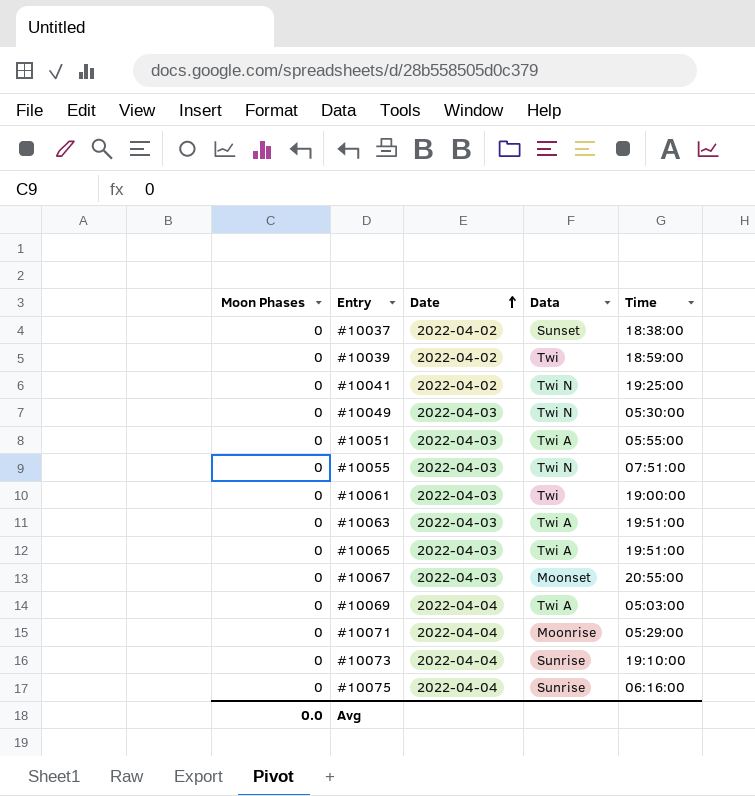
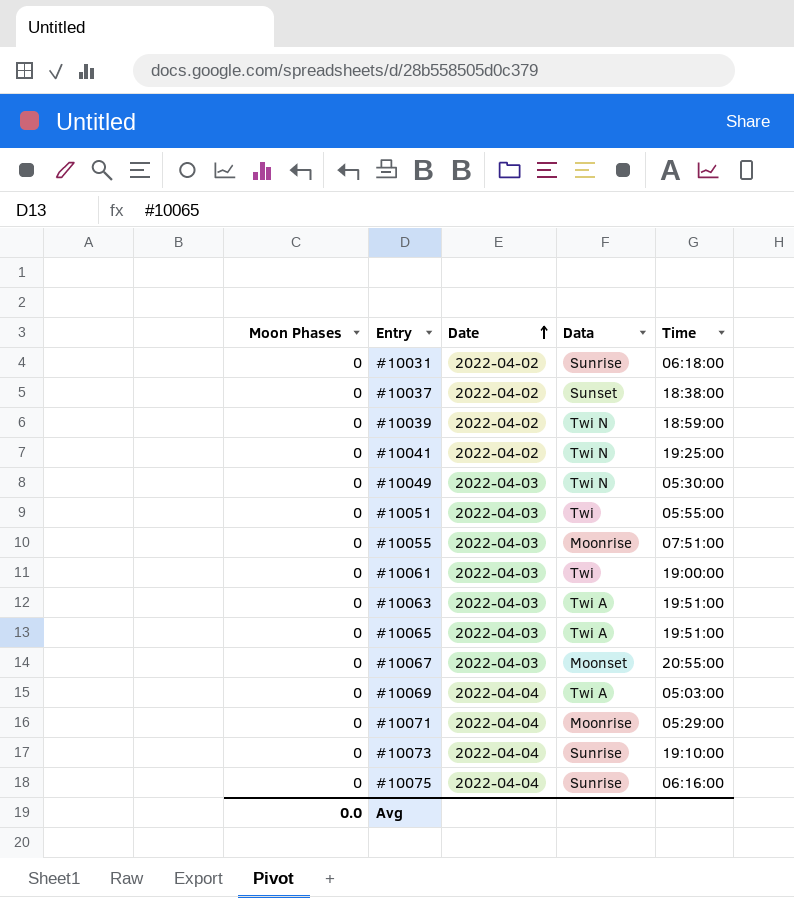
row #10031: none -> 0 | 2022-04-02 | Sunrise | 06:18:00
#10039 | Data: Twi -> Twi N
#10051 | Data: Twi A -> Twi
#10055 | Data: Twi N -> Moonrise

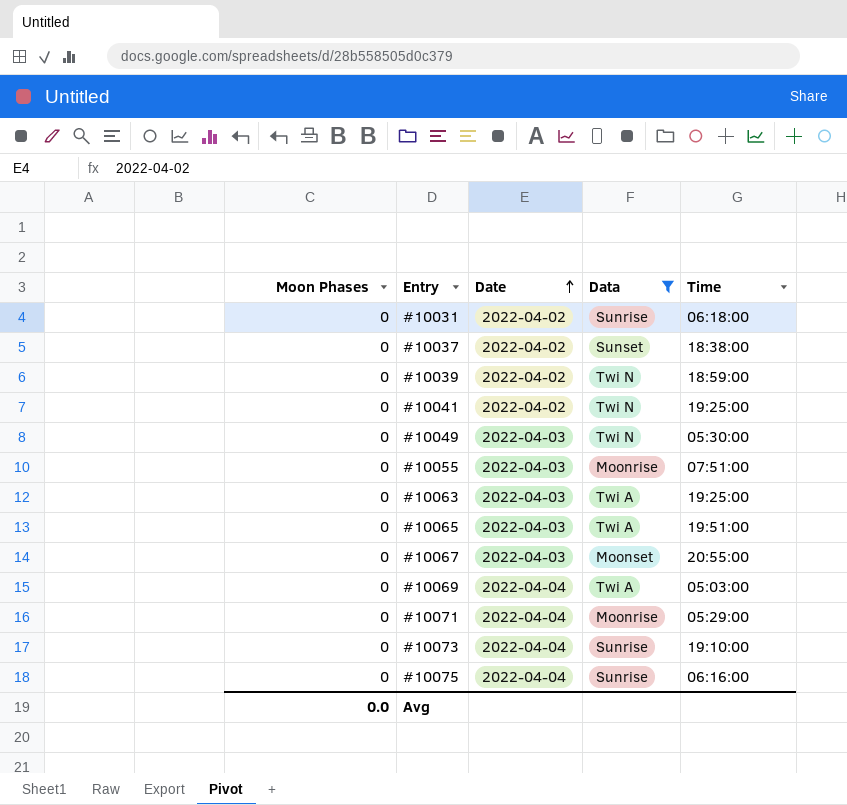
filter: none -> Data != Twi
#10063 | Time: 19:51:00 -> 19:25:00

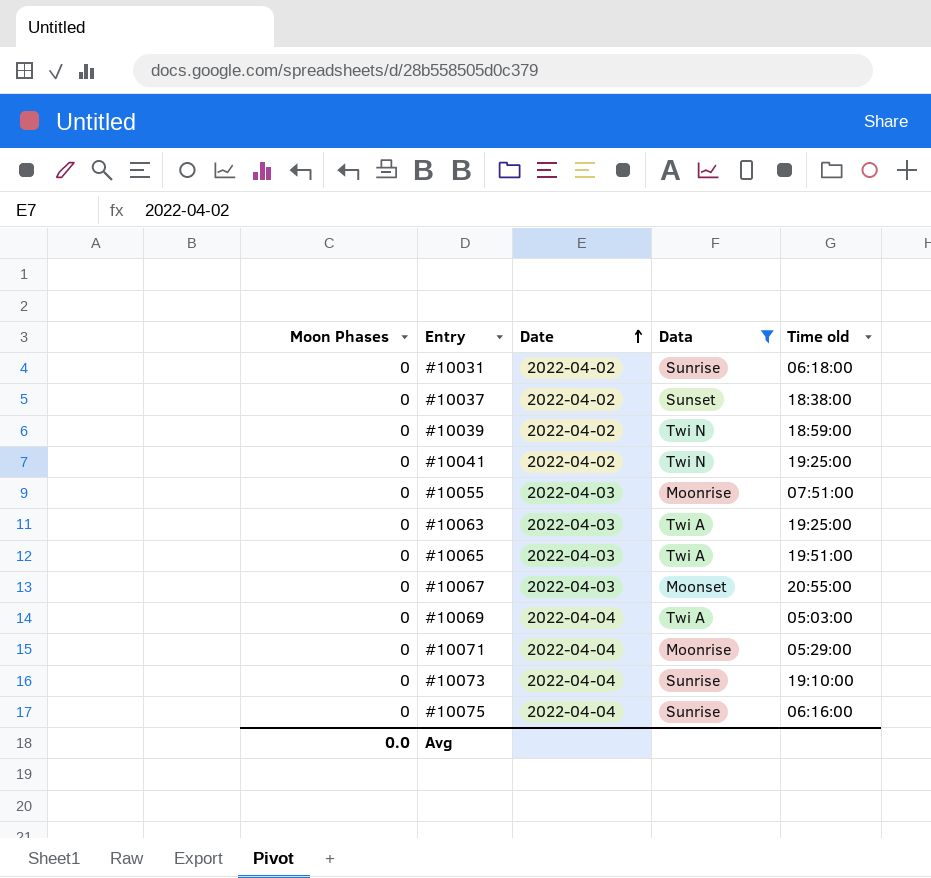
column name: Time -> Time old
row #10049: 0 | 2022-04-03 | Twi N | 05:30:00 -> none

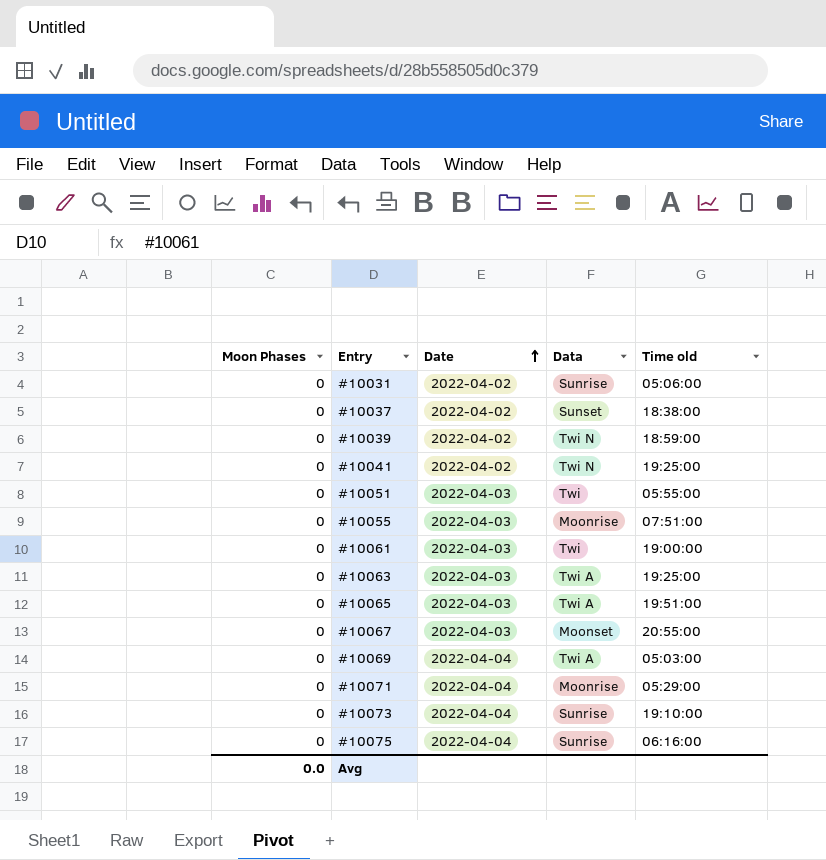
filter: Data != Twi -> none
#10031 | Time old: 06:18:00 -> 05:06:00

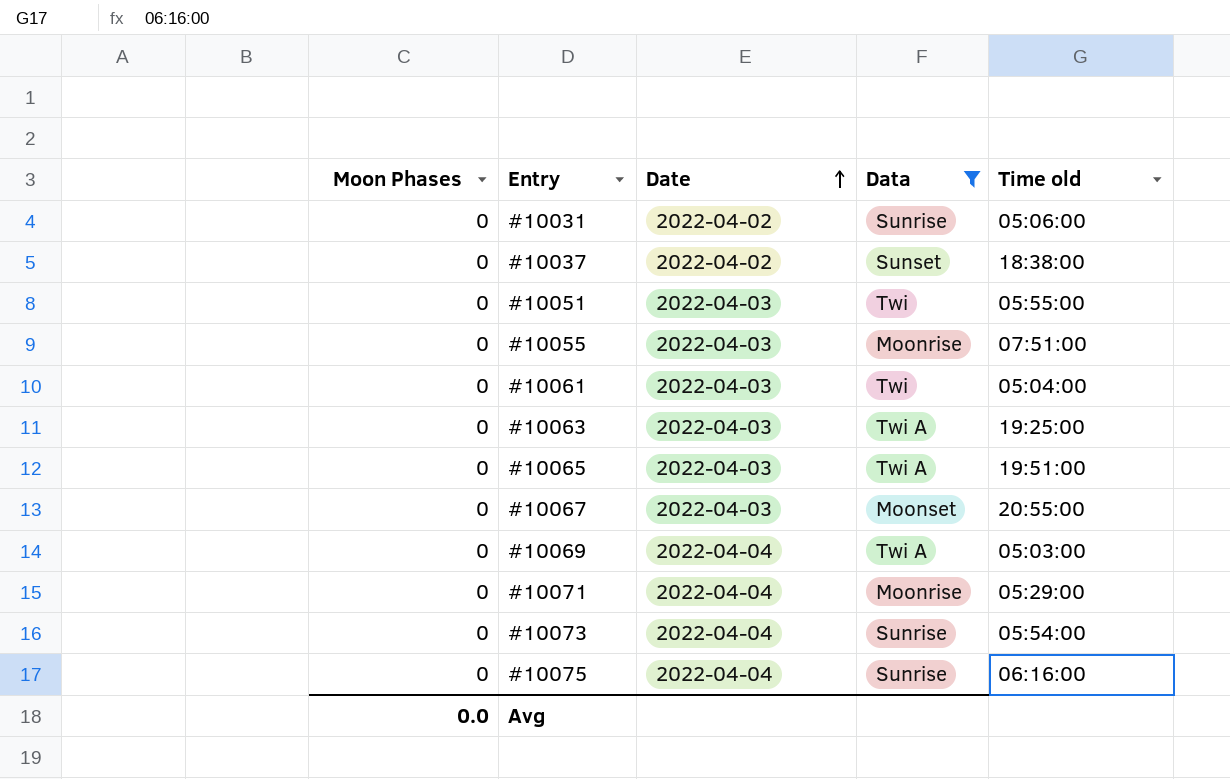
filter: none -> Data != Twi N
#10061 | Time old: 19:00:00 -> 05:04:00
#10073 | Time old: 19:10:00 -> 05:54:00

